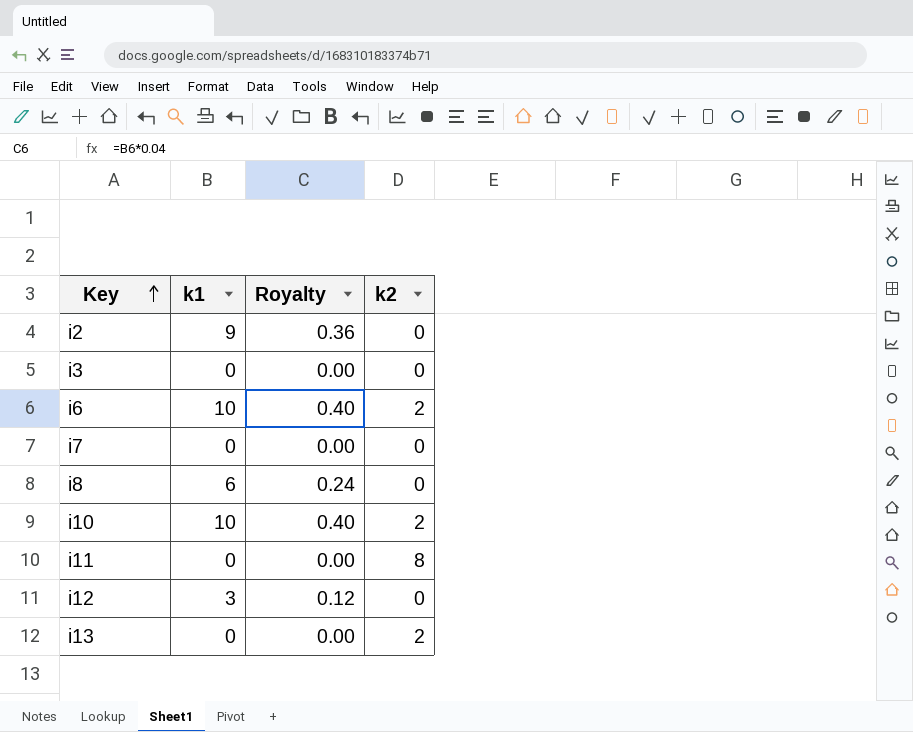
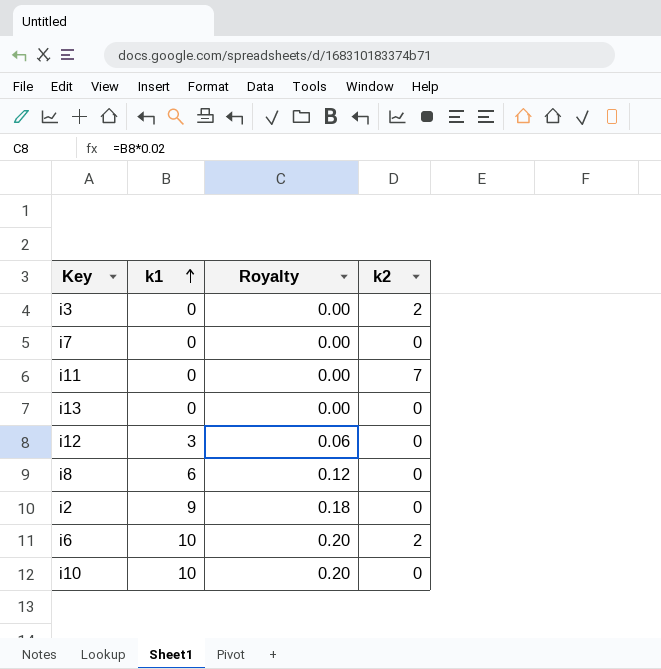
row order: Key ascending -> k1 ascending
column Royalty | formula: [k1] * 0.04 -> [k1] * 0.02
i3 | k2: 0 -> 2
i11 | k2: 8 -> 7
i13 | k2: 2 -> 0
i10 | k2: 2 -> 0

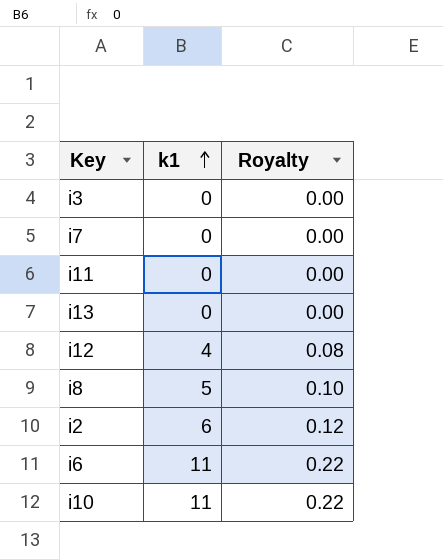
column k2 | position: 4 -> none
i12 | k1: 3 -> 4
i12 | Royalty: 0.06 -> 0.08
i8 | k1: 6 -> 5
i8 | Royalty: 0.12 -> 0.10
i2 | k1: 9 -> 6
i2 | Royalty: 0.18 -> 0.12
i6 | k1: 10 -> 11
i6 | Royalty: 0.20 -> 0.22
i10 | k1: 10 -> 11
i10 | Royalty: 0.20 -> 0.22

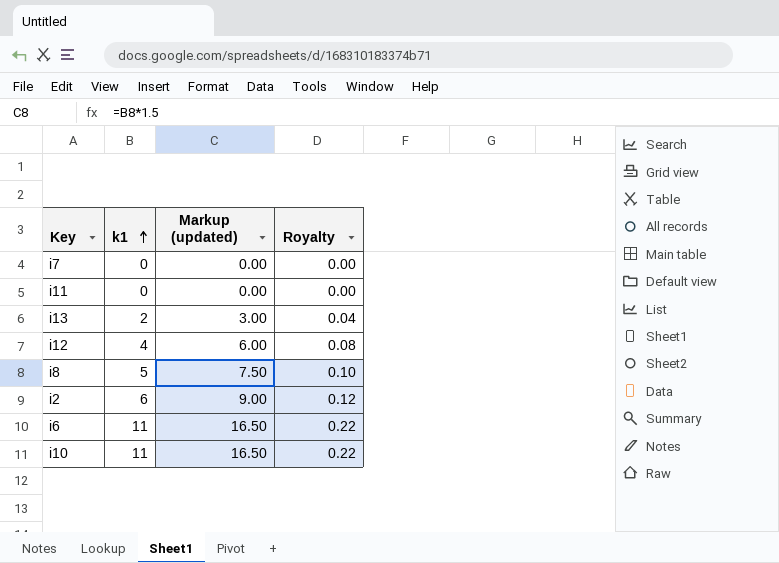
column Markup (updated) | formula: none -> [k1] * 1.5
row i3: 0 | 0.00 -> none
i13 | k1: 0 -> 2
i13 | Royalty: 0.00 -> 0.04

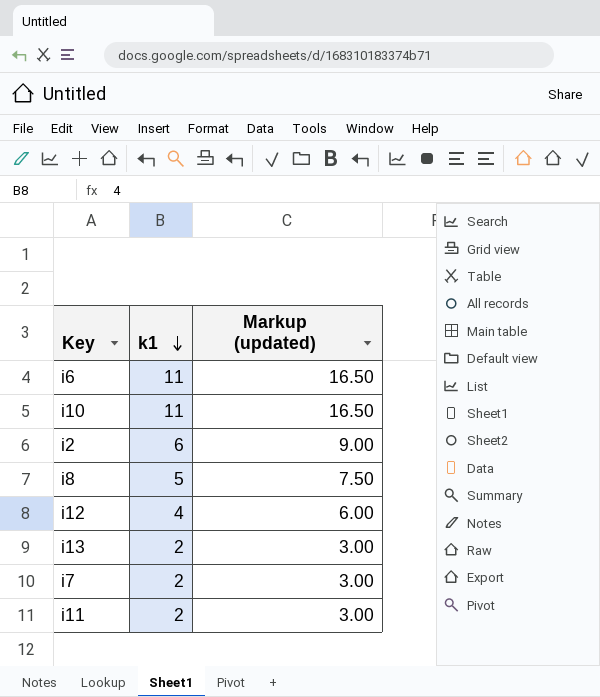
row order: k1 ascending -> k1 descending
column Royalty | formula: [k1] * 0.02 -> none
i7 | k1: 0 -> 2
i7 | Markup (updated): 0.00 -> 3.00
i11 | k1: 0 -> 2
i11 | Markup (updated): 0.00 -> 3.00

